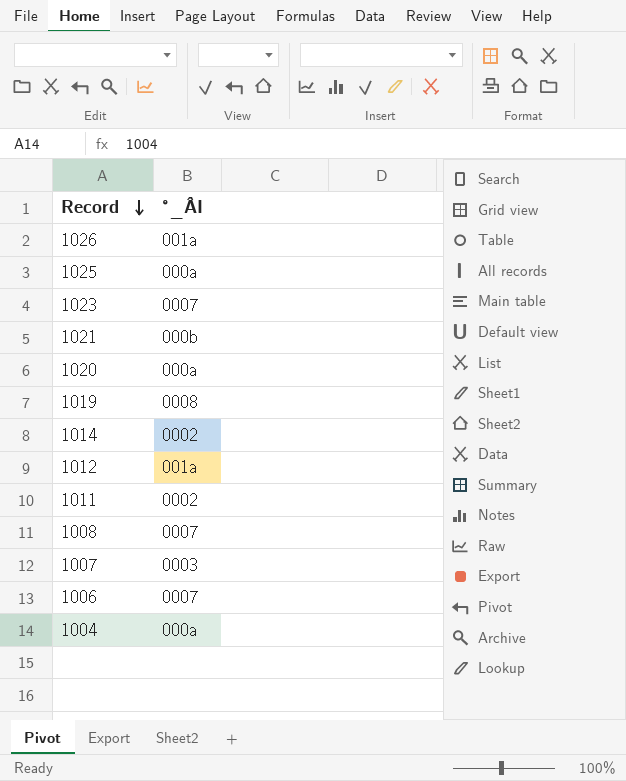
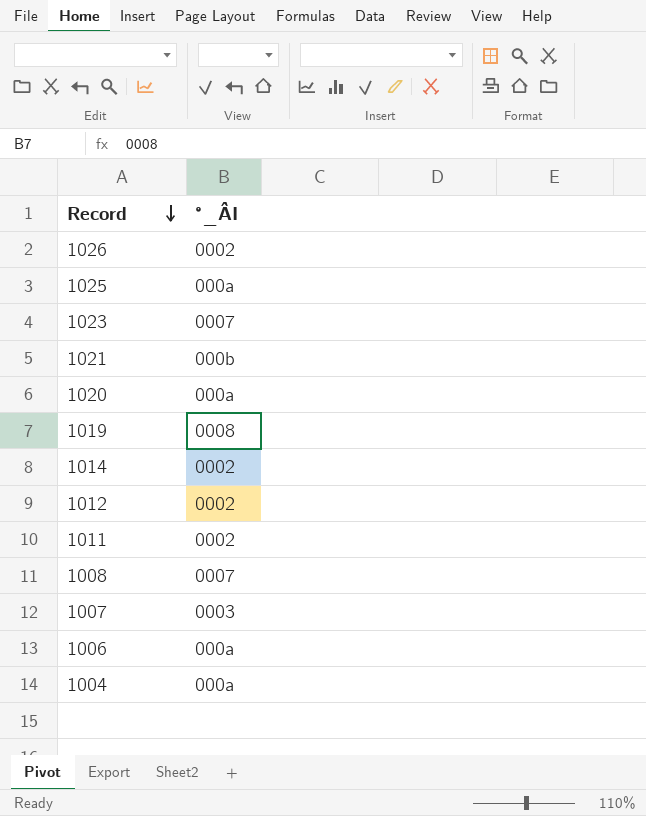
1026 | °_ÂI: 001a -> 0002
1012 | °_ÂI: 001a -> 0002
1006 | °_ÂI: 0007 -> 000a

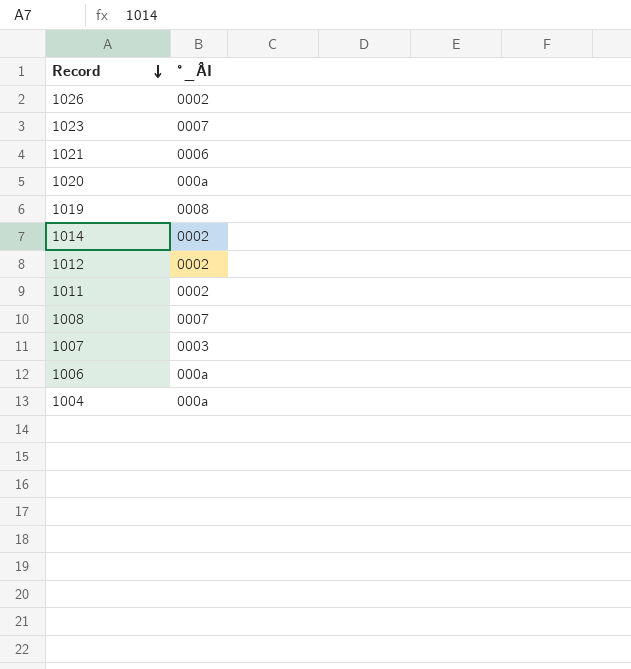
row 1025: 000a -> none
1021 | °_ÂI: 000b -> 0006

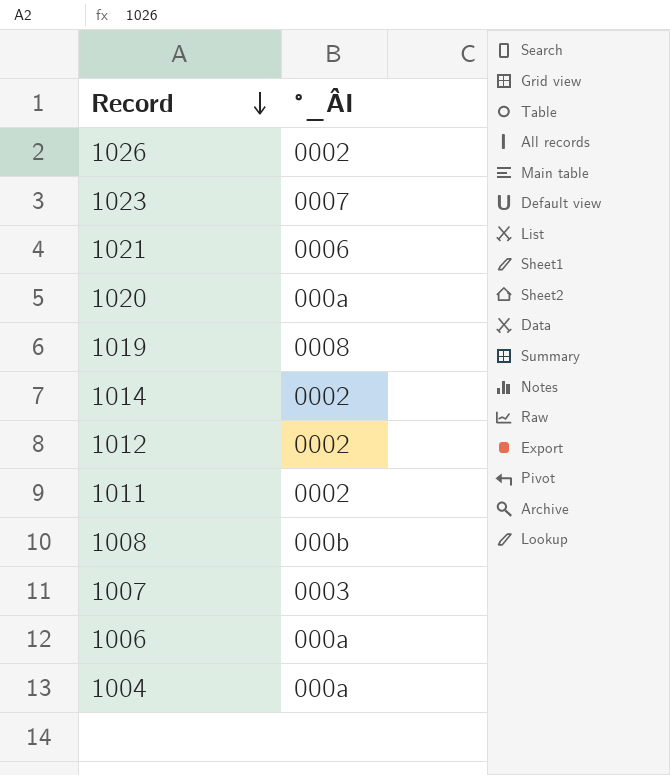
1008 | °_ÂI: 0007 -> 000b

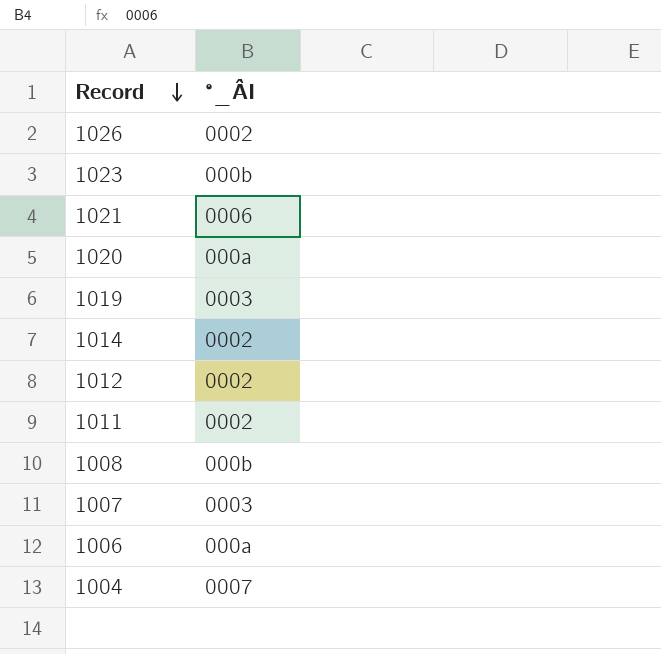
1023 | °_ÂI: 0007 -> 000b
1019 | °_ÂI: 0008 -> 0003
1004 | °_ÂI: 000a -> 0007

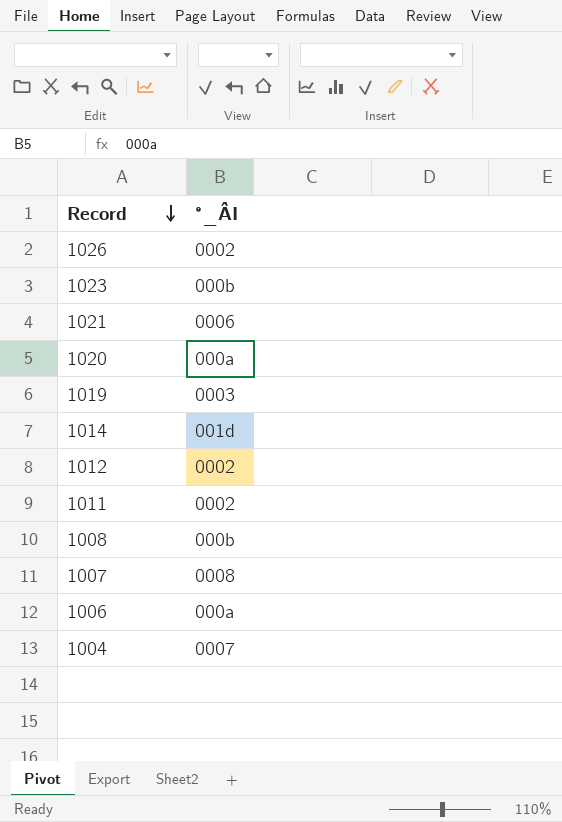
1014 | °_ÂI: 0002 -> 001d
1007 | °_ÂI: 0003 -> 0008

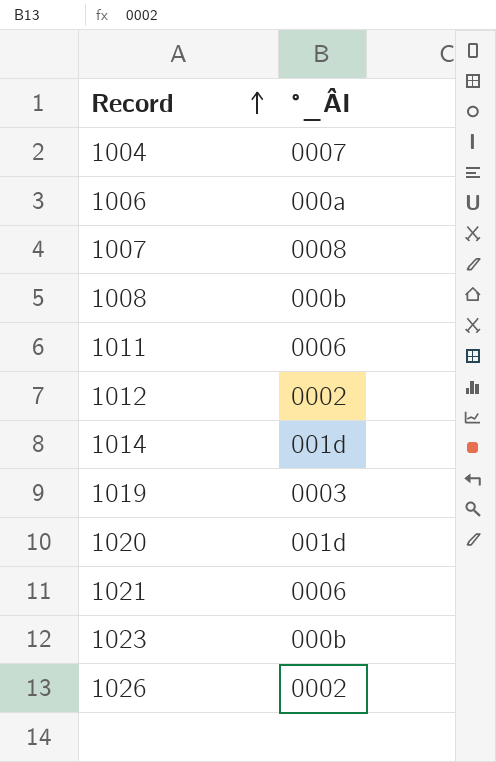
row order: Record descending -> Record ascending
1011 | °_ÂI: 0002 -> 0006
1020 | °_ÂI: 000a -> 001d

